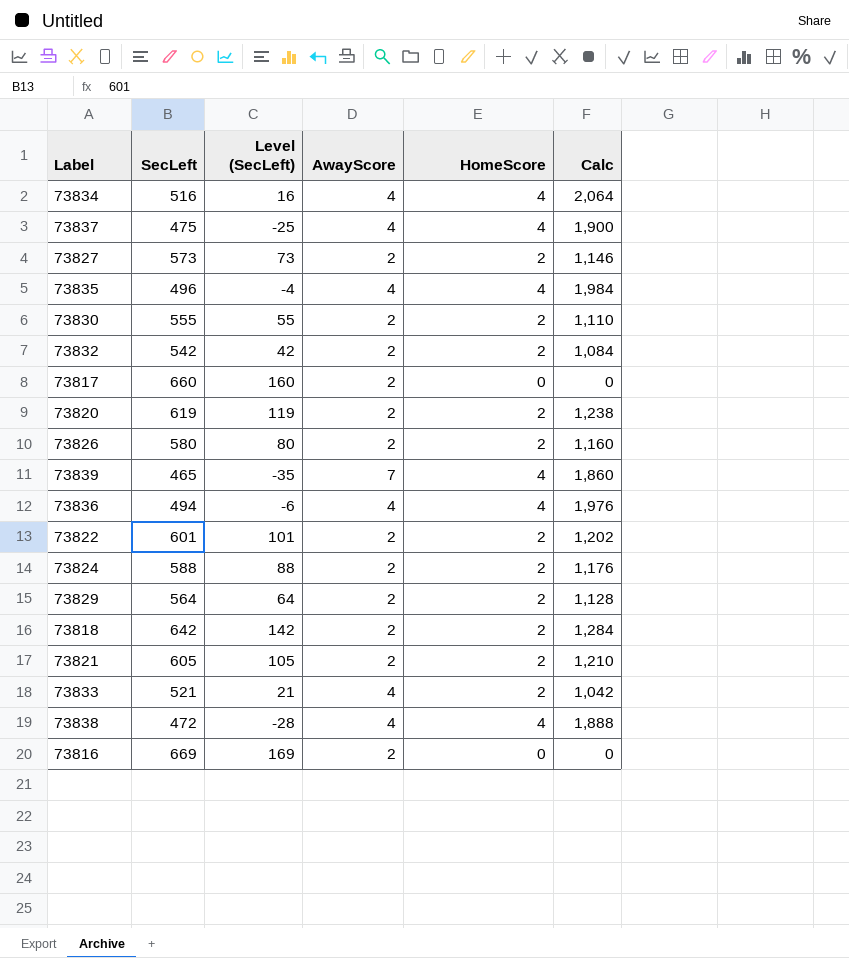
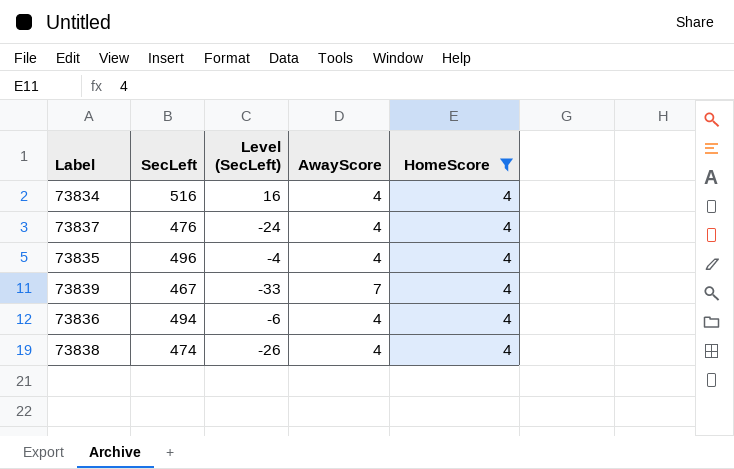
filter: none -> HomeScore = 4
column Calc | formula: [SecLeft] * [HomeScore] -> none
73837 | SecLeft: 475 -> 476
73837 | Level (SecLeft): -25 -> -24
73839 | SecLeft: 465 -> 467
73839 | Level (SecLeft): -35 -> -33
73838 | SecLeft: 472 -> 474
73838 | Level (SecLeft): -28 -> -26

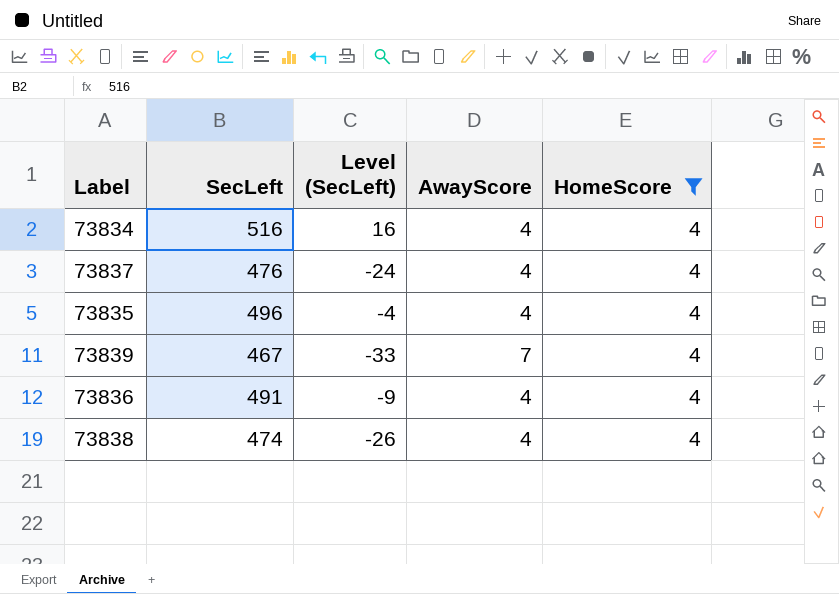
73836 | SecLeft: 494 -> 491
73836 | Level (SecLeft): -6 -> -9

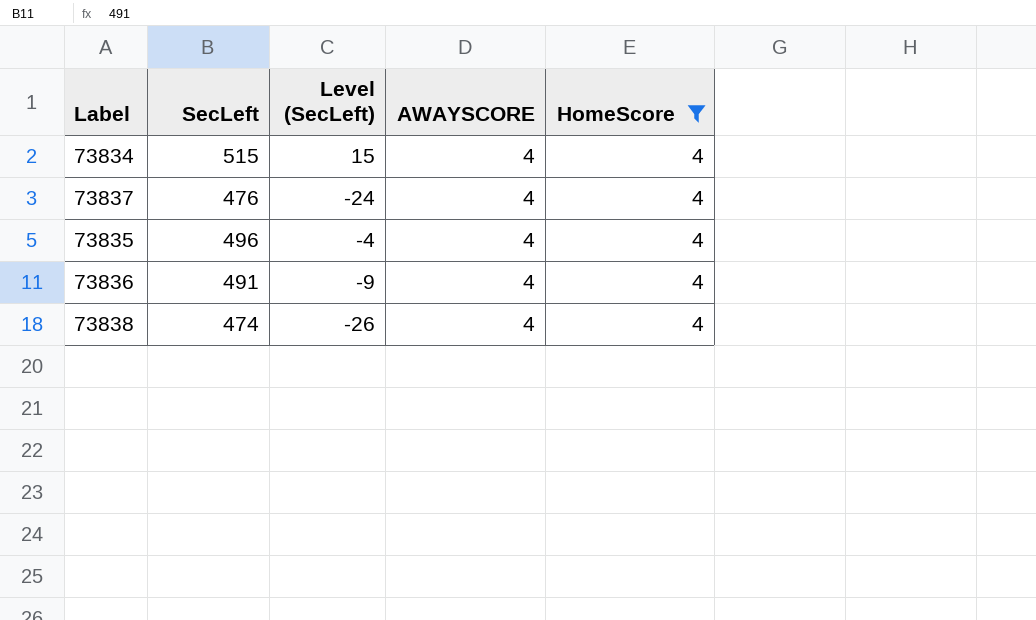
column name: AwayScore -> AWAYSCORE
row 73839: 467 | -33 | 7 | 4 -> none
73834 | SecLeft: 516 -> 515
73834 | Level (SecLeft): 16 -> 15

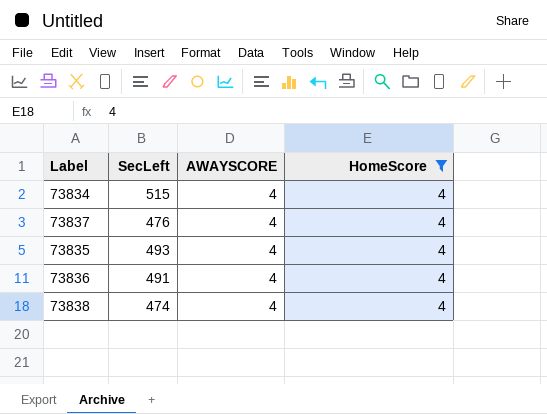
column Level (SecLeft) | formula: [SecLeft] - 500 -> none
73835 | SecLeft: 496 -> 493

